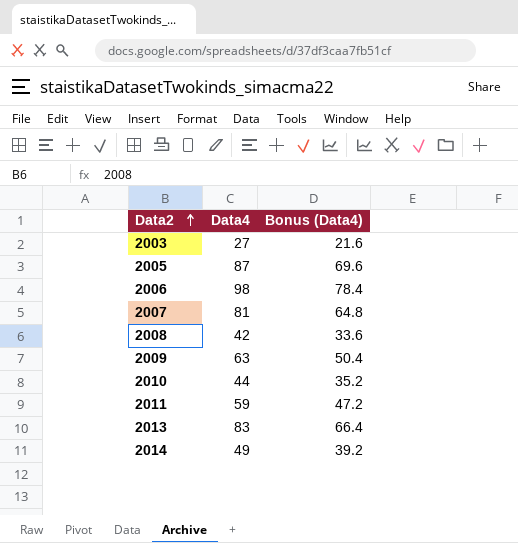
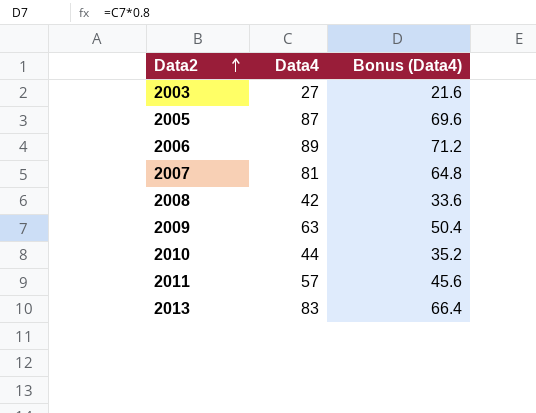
row 2014: 49 | 39.2 -> none
2006 | Data4: 98 -> 89
2006 | Bonus (Data4): 78.4 -> 71.2
2011 | Data4: 59 -> 57
2011 | Bonus (Data4): 47.2 -> 45.6

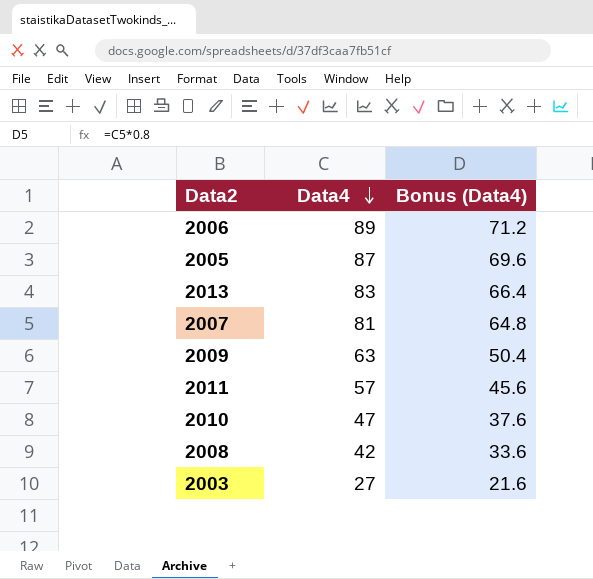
row order: Data2 ascending -> Data4 descending
2010 | Data4: 44 -> 47
2010 | Bonus (Data4): 35.2 -> 37.6

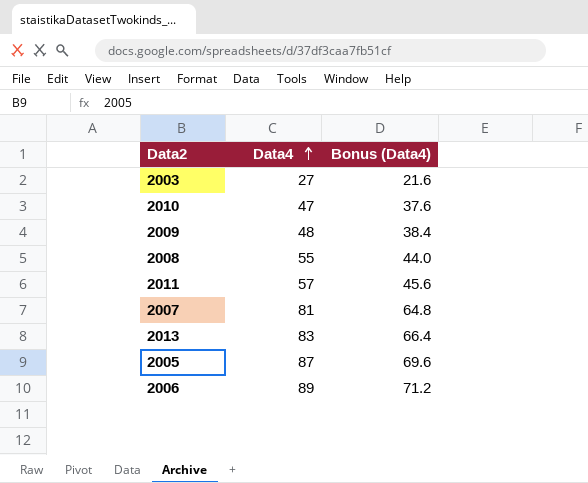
row order: Data4 descending -> Data4 ascending
2009 | Data4: 63 -> 48
2009 | Bonus (Data4): 50.4 -> 38.4
2008 | Data4: 42 -> 55
2008 | Bonus (Data4): 33.6 -> 44.0

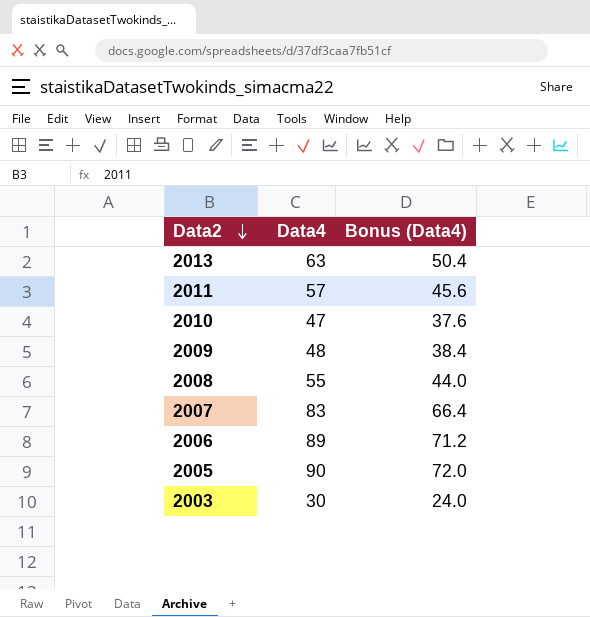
row order: Data4 ascending -> Data2 descending
2013 | Data4: 83 -> 63
2013 | Bonus (Data4): 66.4 -> 50.4
2007 | Data4: 81 -> 83
2007 | Bonus (Data4): 64.8 -> 66.4
2005 | Data4: 87 -> 90
2005 | Bonus (Data4): 69.6 -> 72.0
2003 | Data4: 27 -> 30
2003 | Bonus (Data4): 21.6 -> 24.0

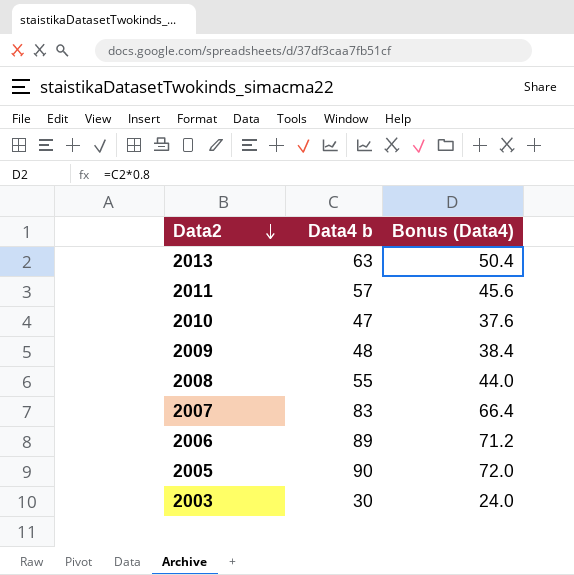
column name: Data4 -> Data4 b

